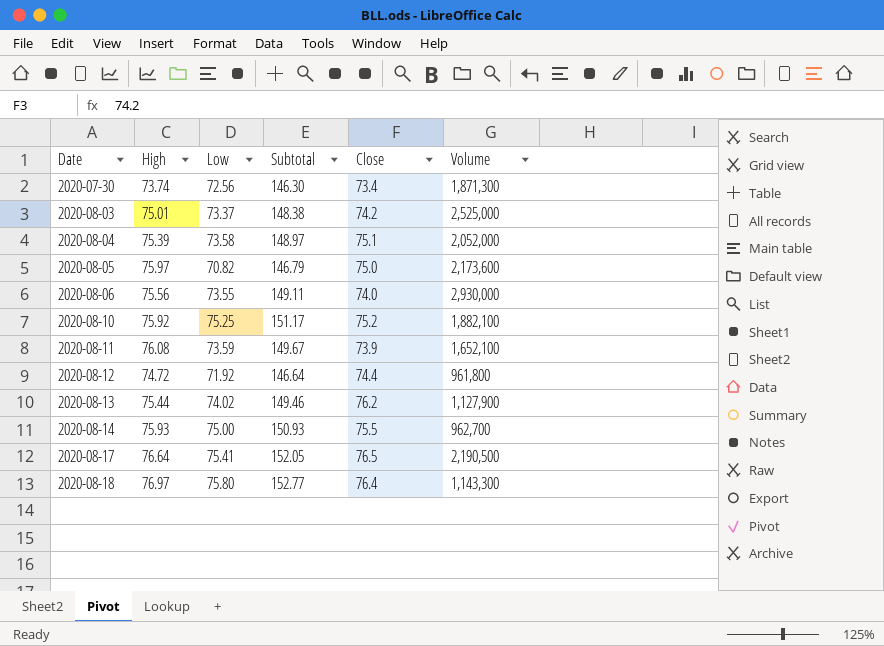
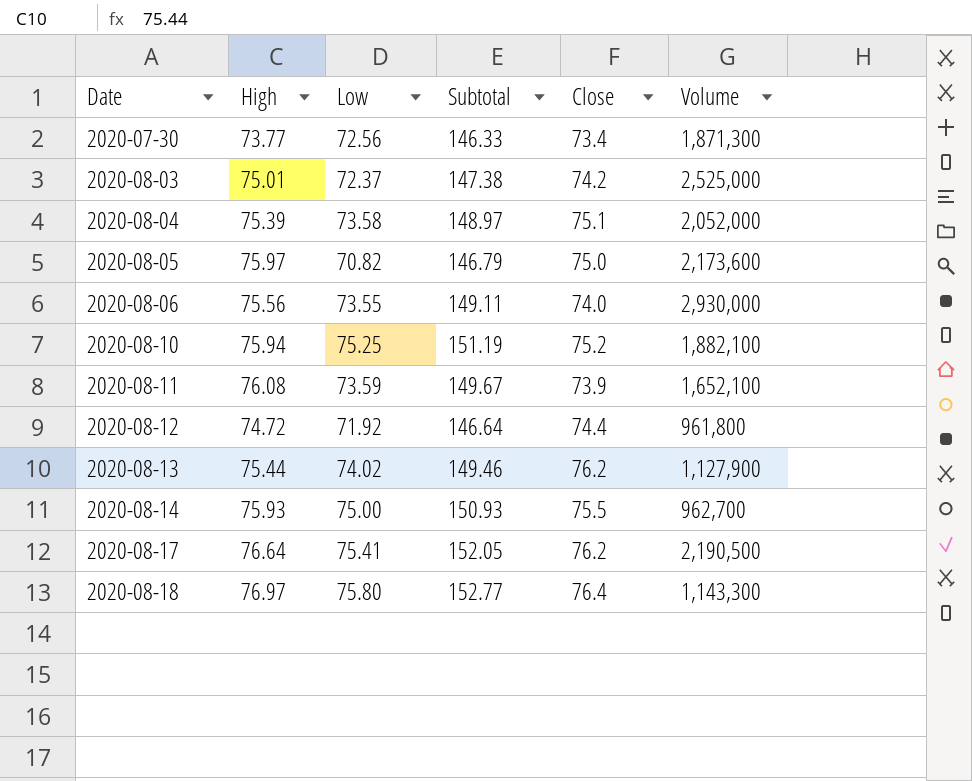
2020-07-30 | High: 73.74 -> 73.77
2020-07-30 | Subtotal: 146.30 -> 146.33
2020-08-03 | Low: 73.37 -> 72.37
2020-08-03 | Subtotal: 148.38 -> 147.38
2020-08-10 | High: 75.92 -> 75.94
2020-08-10 | Subtotal: 151.17 -> 151.19
2020-08-17 | Close: 76.5 -> 76.2

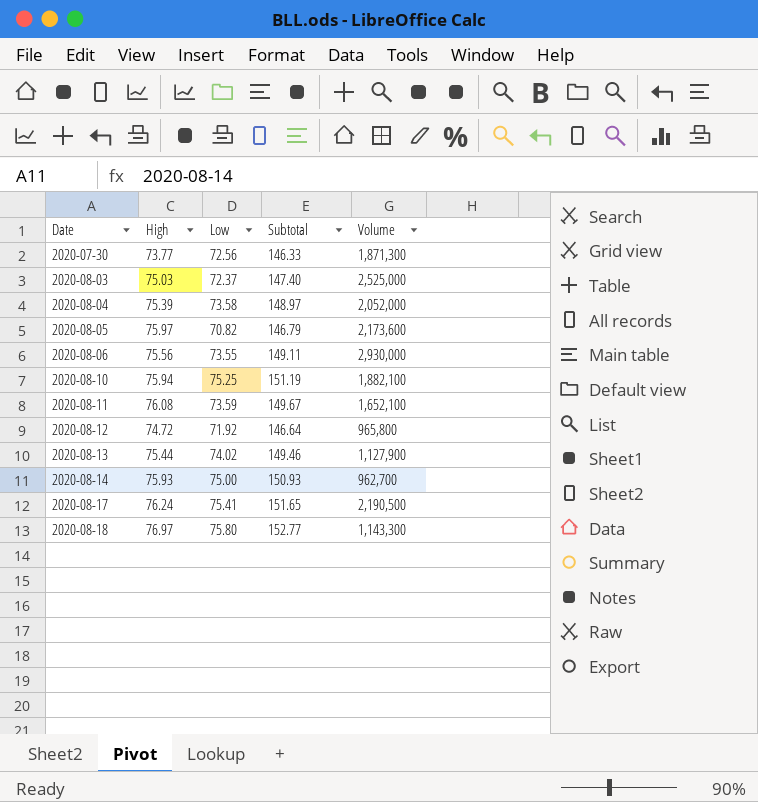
column Close | position: 5 -> none
2020-08-03 | High: 75.01 -> 75.03
2020-08-03 | Subtotal: 147.38 -> 147.40
2020-08-12 | Volume: 961,800 -> 965,800
2020-08-17 | High: 76.64 -> 76.24
2020-08-17 | Subtotal: 152.05 -> 151.65

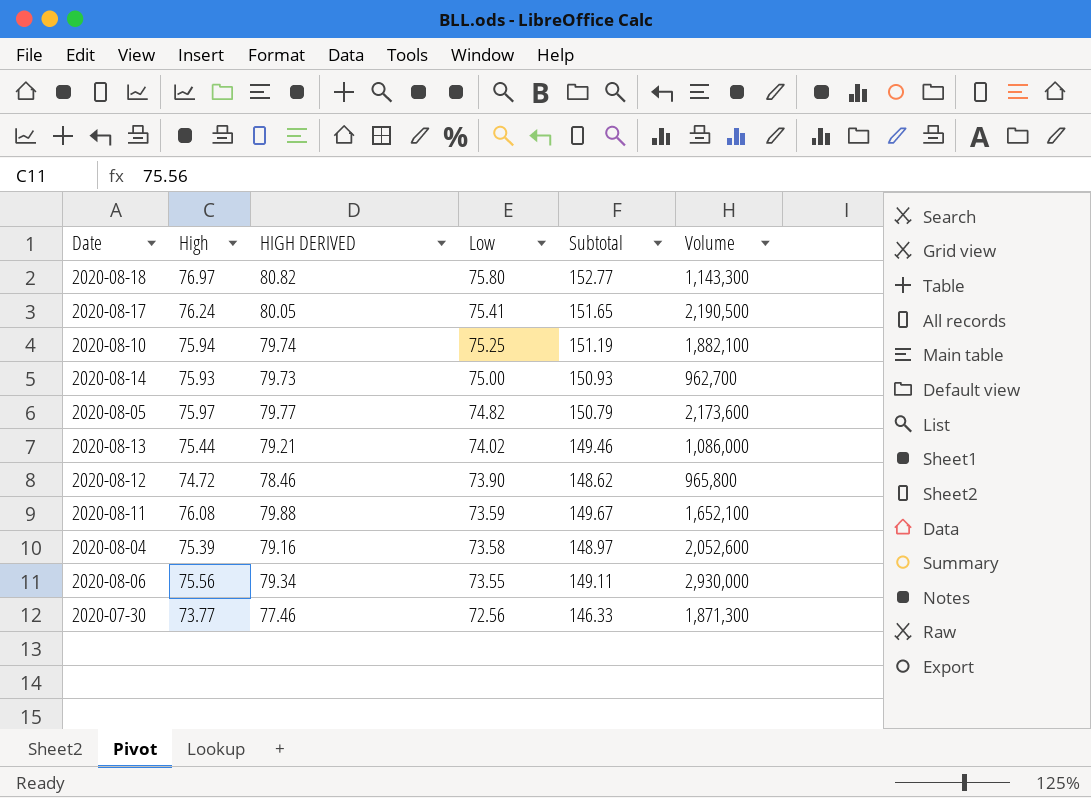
row order: Date ascending -> Low descending
column HIGH DERIVED | formula: none -> [High] * 1.05
row 2020-08-03: 75.03 | 72.37 | 147.40 | 2,525,000 -> none
2020-08-05 | Low: 70.82 -> 74.82
2020-08-05 | Subtotal: 146.79 -> 150.79
2020-08-13 | Volume: 1,127,900 -> 1,086,000
2020-08-12 | Low: 71.92 -> 73.90
2020-08-12 | Subtotal: 146.64 -> 148.62
2020-08-04 | Volume: 2,052,000 -> 2,052,600

